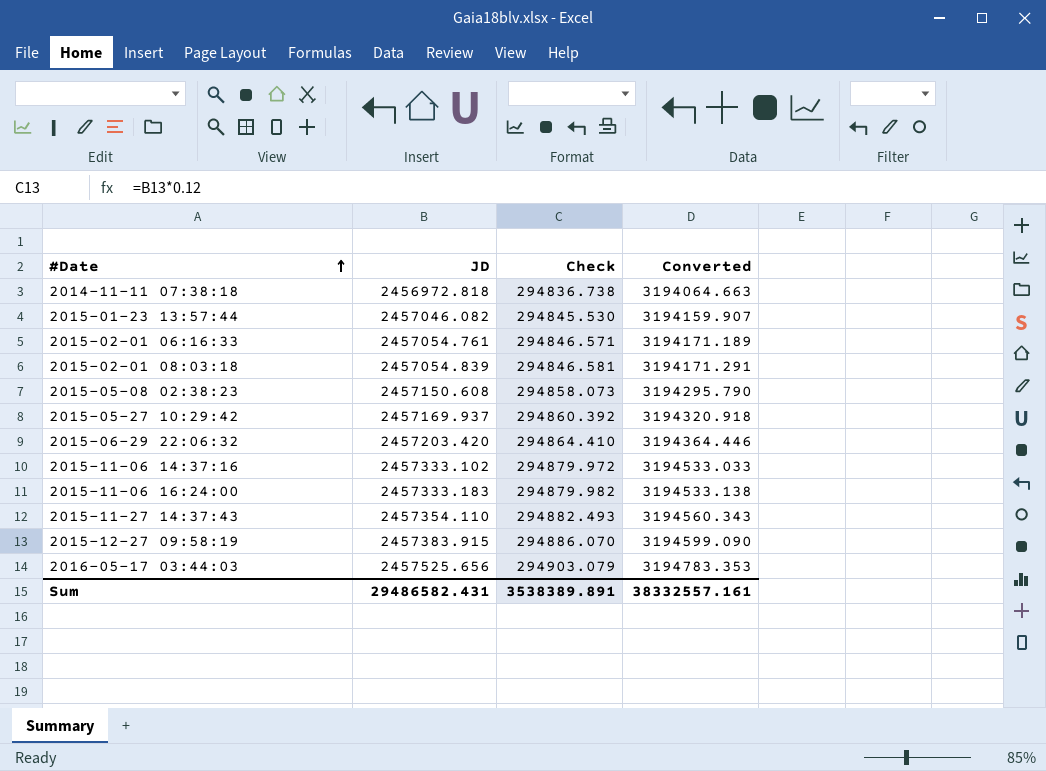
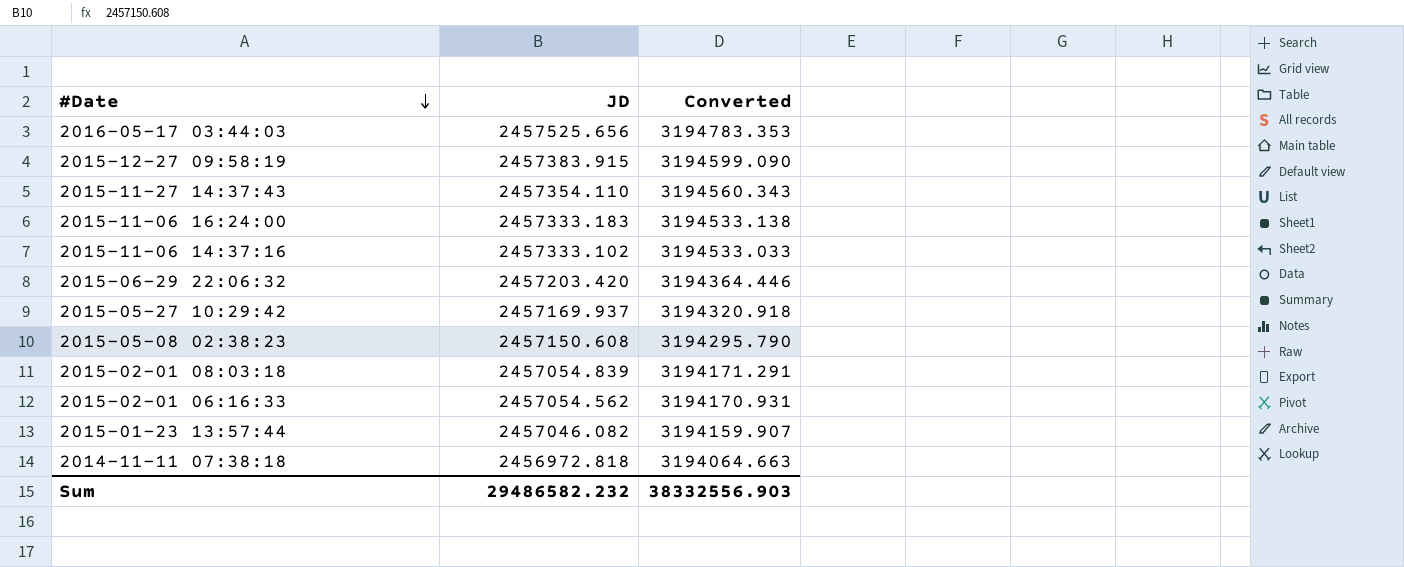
row order: #Date ascending -> #Date descending
column Check | formula: [JD] * 0.12 -> none
2015-02-01 06:16:33 | JD: 2457054.761 -> 2457054.562
2015-02-01 06:16:33 | Converted: 3194171.189 -> 3194170.931
Sum | JD: 29486582.431 -> 29486582.232
Sum | Converted: 38332557.161 -> 38332556.903

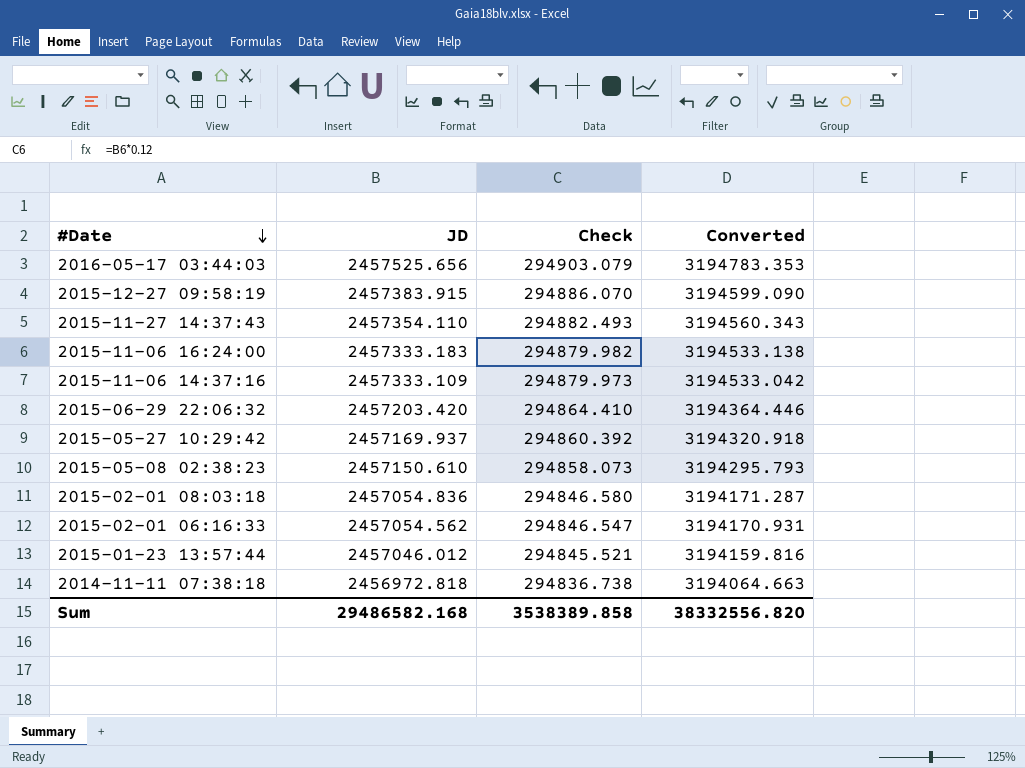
column Check | formula: none -> [JD] * 0.12
2015-11-06 14:37:16 | JD: 2457333.102 -> 2457333.109
2015-11-06 14:37:16 | Converted: 3194533.033 -> 3194533.042
2015-05-08 02:38:23 | JD: 2457150.608 -> 2457150.610
2015-05-08 02:38:23 | Converted: 3194295.790 -> 3194295.793
2015-02-01 08:03:18 | JD: 2457054.839 -> 2457054.836
2015-02-01 08:03:18 | Converted: 3194171.291 -> 3194171.287
2015-01-23 13:57:44 | JD: 2457046.082 -> 2457046.012
2015-01-23 13:57:44 | Converted: 3194159.907 -> 3194159.816
Sum | JD: 29486582.232 -> 29486582.168
Sum | Converted: 38332556.903 -> 38332556.820

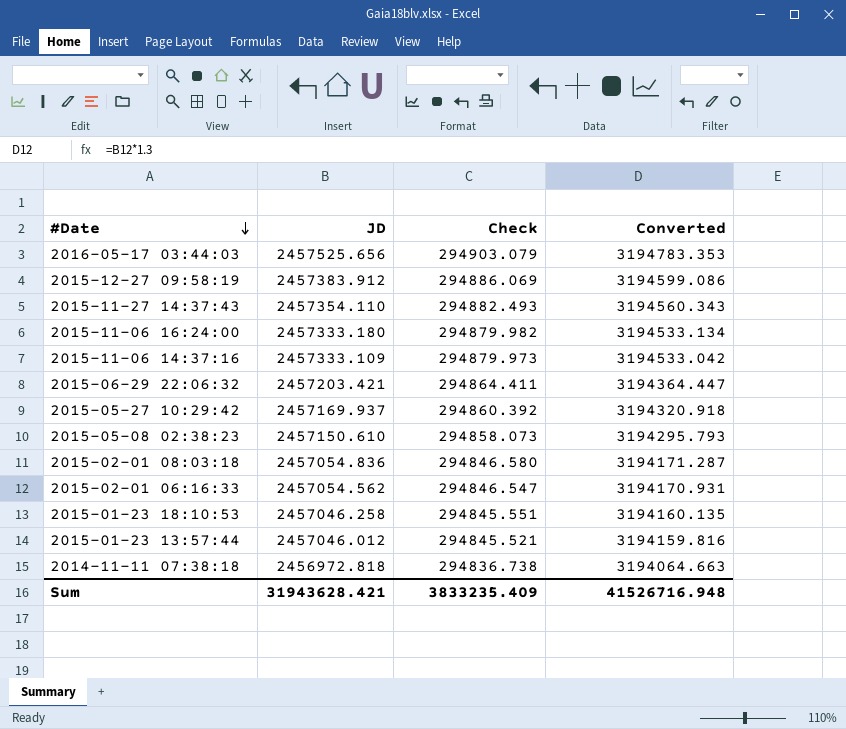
2015-12-27 09:58:19 | JD: 2457383.915 -> 2457383.912
2015-12-27 09:58:19 | Check: 294886.070 -> 294886.069
2015-12-27 09:58:19 | Converted: 3194599.090 -> 3194599.086
2015-11-06 16:24:00 | JD: 2457333.183 -> 2457333.180
2015-11-06 16:24:00 | Converted: 3194533.138 -> 3194533.134
2015-06-29 22:06:32 | JD: 2457203.420 -> 2457203.421
2015-06-29 22:06:32 | Check: 294864.410 -> 294864.411
2015-06-29 22:06:32 | Converted: 3194364.446 -> 3194364.447
row 2015-01-23 18:10:53: none -> 2457046.258 | 294845.551 | 3194160.135
Sum | JD: 29486582.168 -> 31943628.421
Sum | Check: 3538389.858 -> 3833235.409
Sum | Converted: 38332556.820 -> 41526716.948

